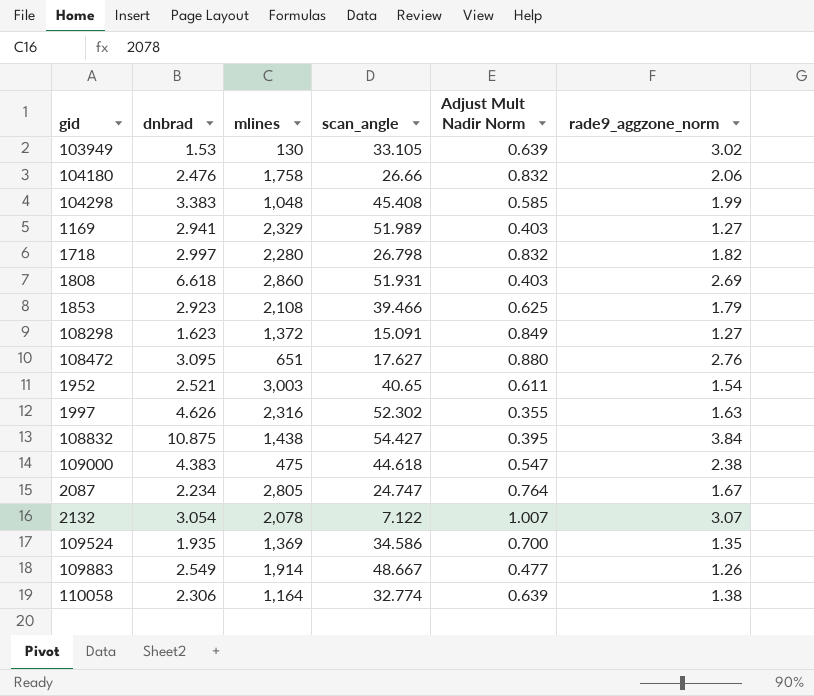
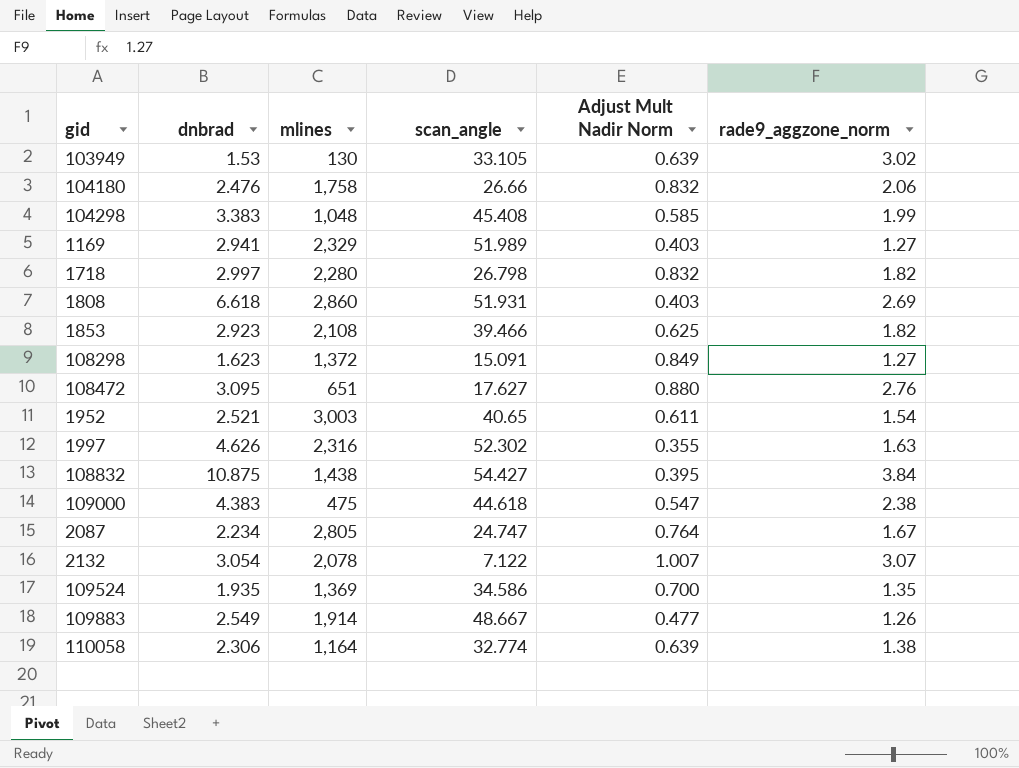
1853 | rade9_aggzone_norm: 1.79 -> 1.82

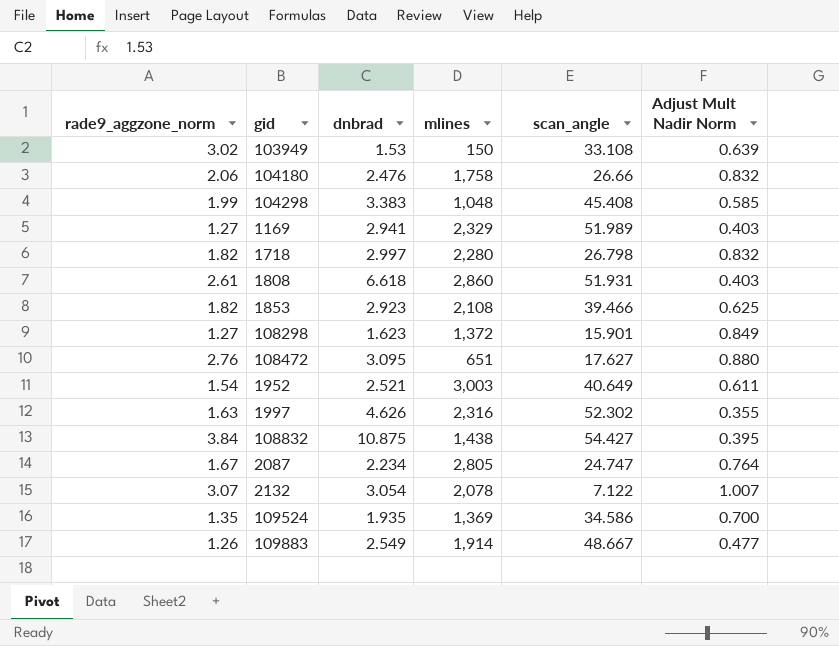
column rade9_aggzone_norm | position: 6 -> 1
row 109000: 4.383 | 475 | 44.618 | 0.547 | 2.38 -> none
row 110058: 2.306 | 1,164 | 32.774 | 0.639 | 1.38 -> none
103949 | mlines: 130 -> 150
103949 | scan_angle: 33.105 -> 33.108
1808 | rade9_aggzone_norm: 2.69 -> 2.61
108298 | scan_angle: 15.091 -> 15.901
1952 | scan_angle: 40.65 -> 40.649

